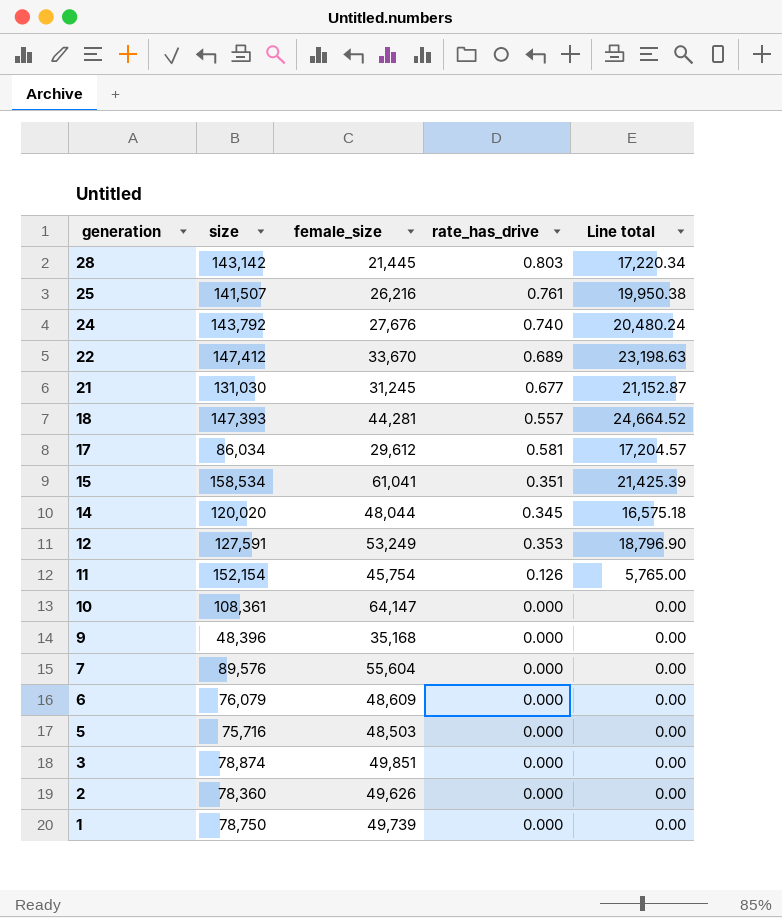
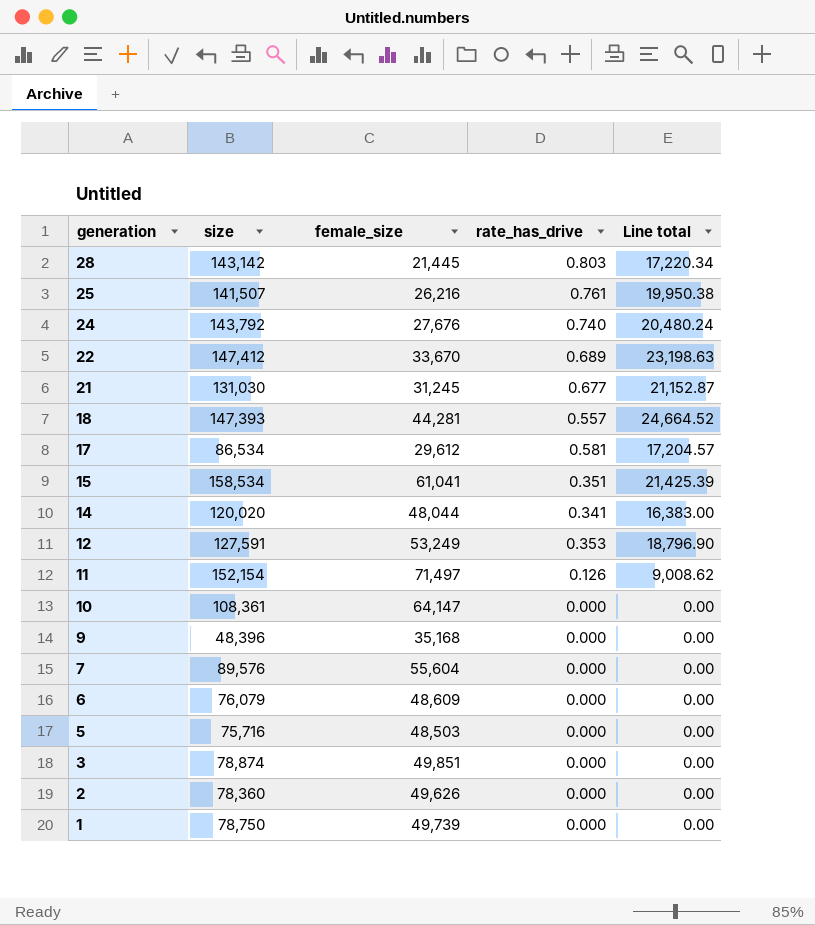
17 | size: 86,034 -> 86,534
14 | rate_has_drive: 0.345 -> 0.341
14 | Line total: 16,575.18 -> 16,383.00
11 | female_size: 45,754 -> 71,497
11 | Line total: 5,765.00 -> 9,008.62

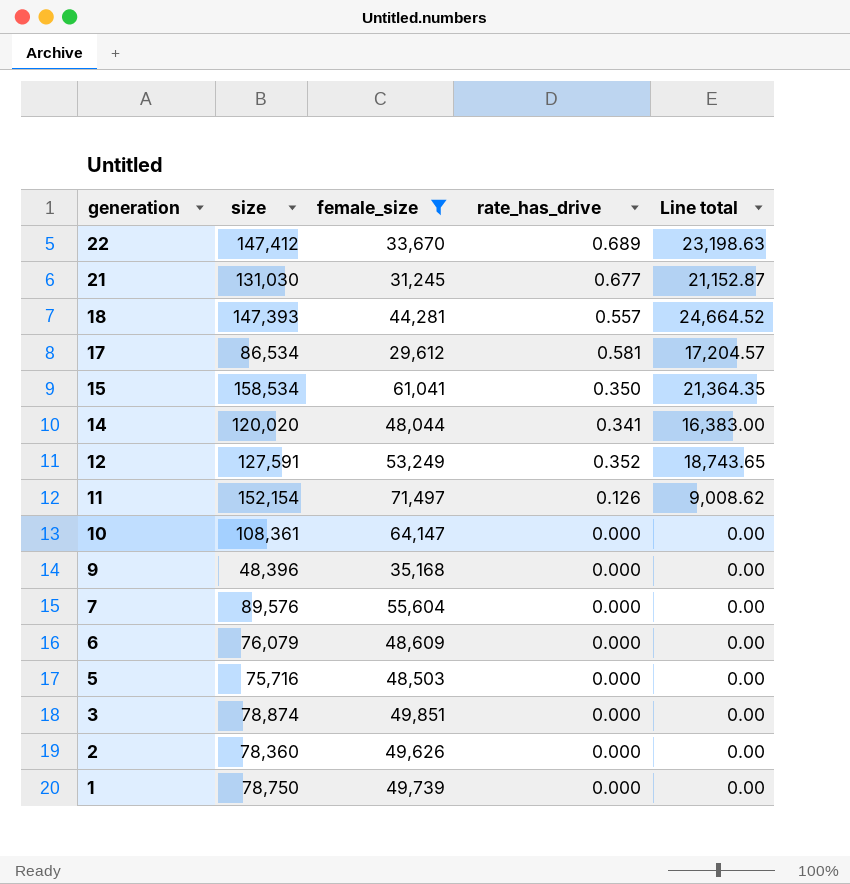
filter: none -> female_size >= 29,612
15 | rate_has_drive: 0.351 -> 0.350
15 | Line total: 21,425.39 -> 21,364.35
12 | rate_has_drive: 0.353 -> 0.352
12 | Line total: 18,796.90 -> 18,743.65

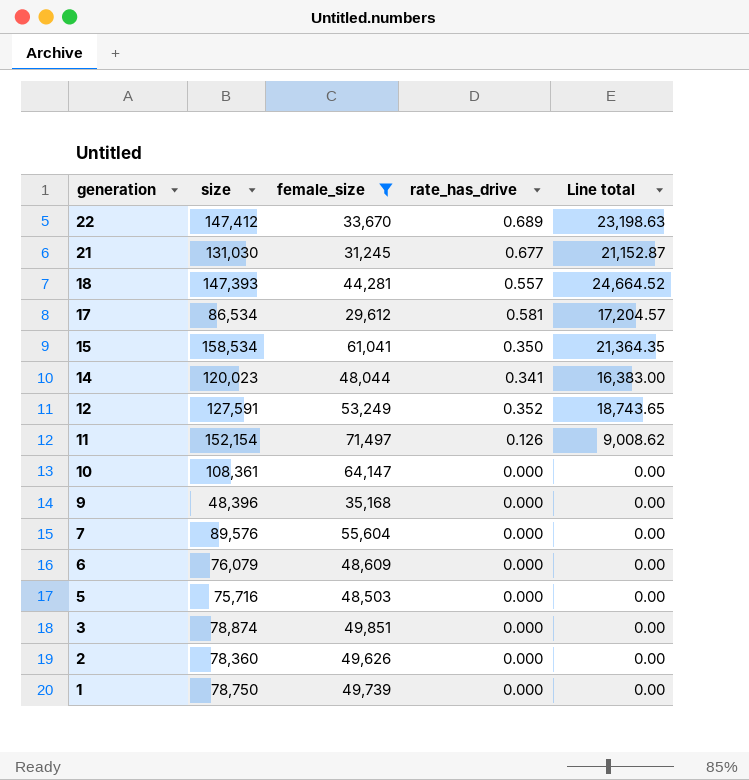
14 | size: 120,020 -> 120,023

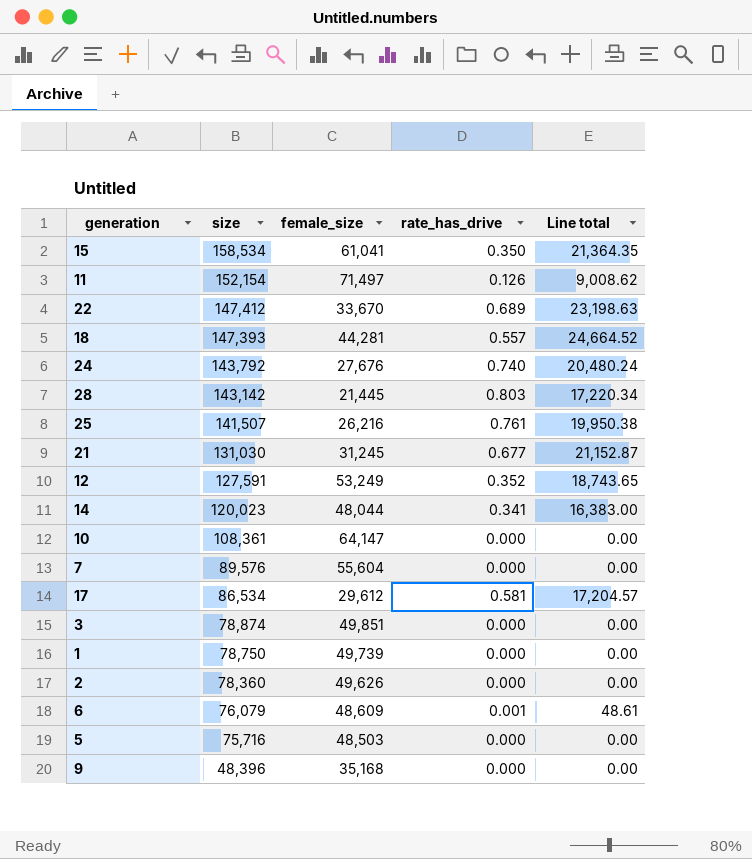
filter: female_size >= 29,612 -> none
row order: generation descending -> size descending
6 | rate_has_drive: 0.000 -> 0.001
6 | Line total: 0.00 -> 48.61

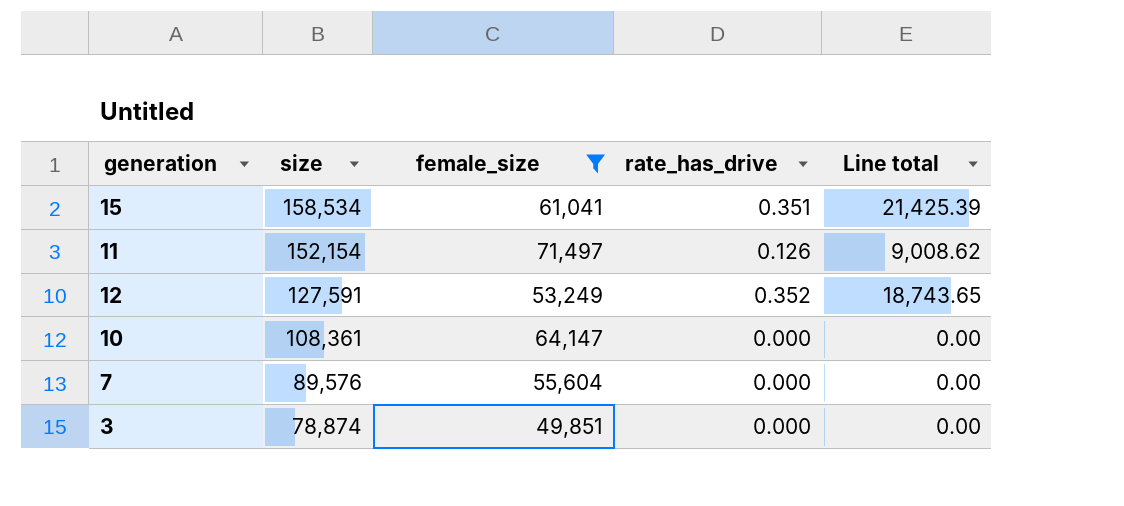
filter: none -> female_size >= 49,851
15 | rate_has_drive: 0.350 -> 0.351
15 | Line total: 21,364.35 -> 21,425.39

